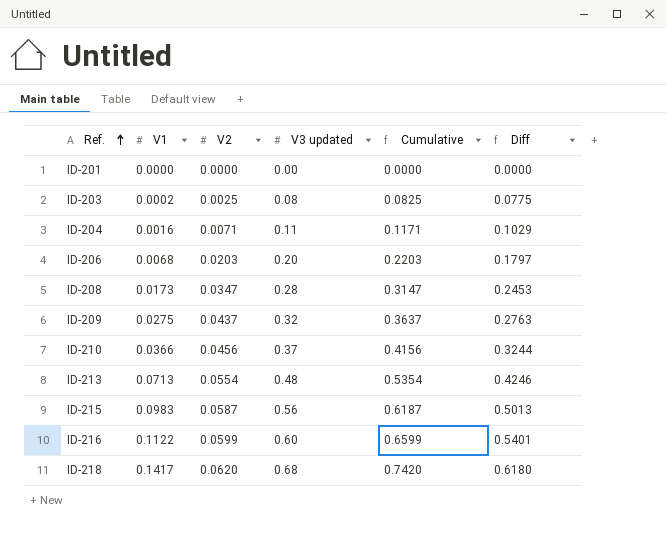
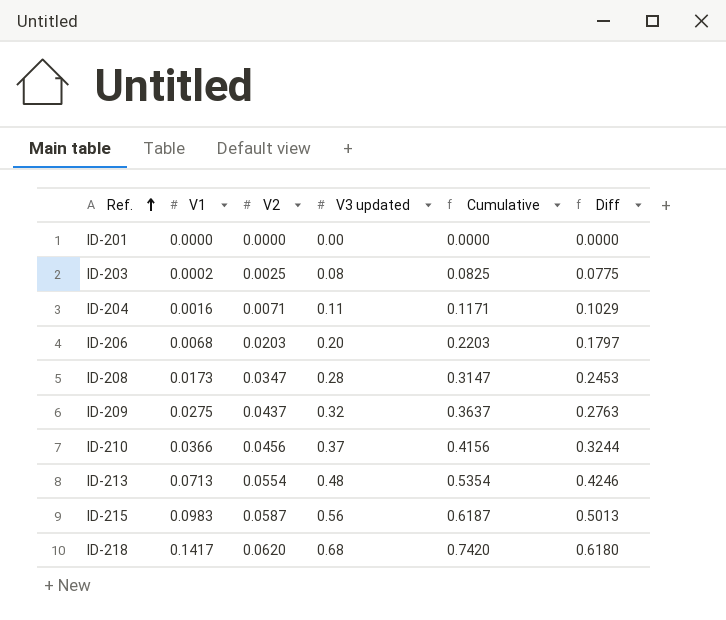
row ID-216: 0.1122 | 0.0599 | 0.60 | 0.6599 | 0.5401 -> none

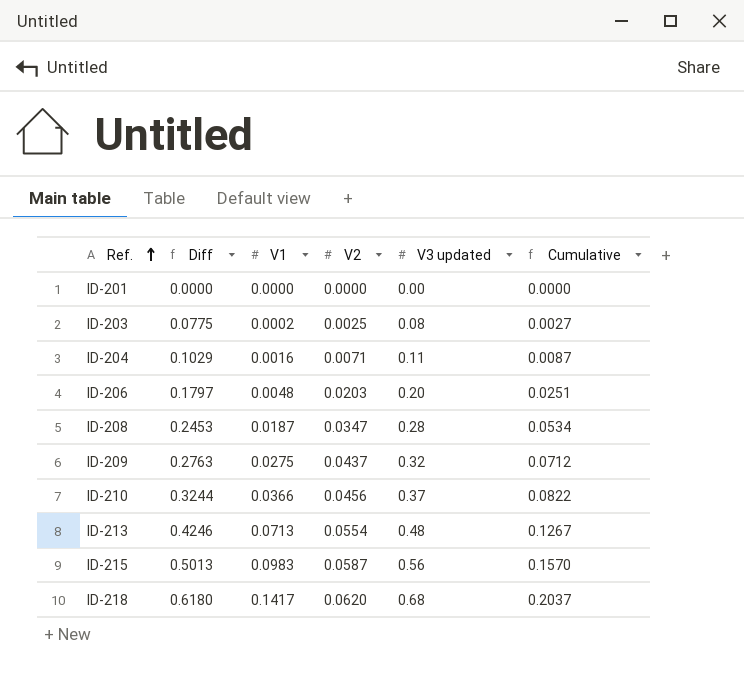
column Diff | position: 6 -> 2
column Cumulative | formula: [V2] + [V3 updated] -> [V1] + [V2]
ID-206 | V1: 0.0068 -> 0.0048
ID-208 | V1: 0.0173 -> 0.0187

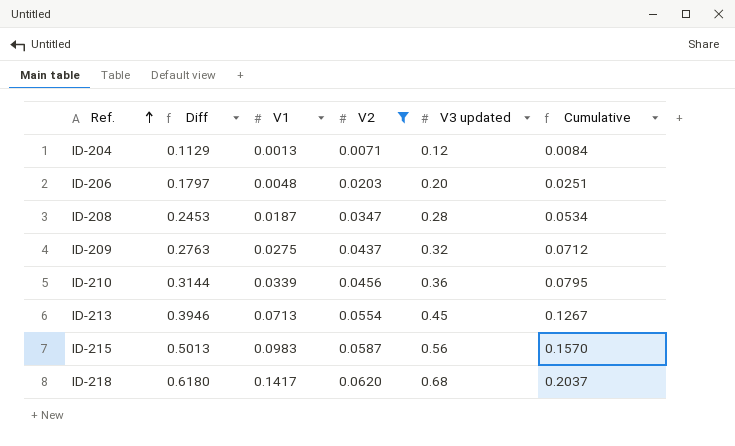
filter: none -> V2 >= 0.0071
ID-204 | Diff: 0.1029 -> 0.1129
ID-204 | V1: 0.0016 -> 0.0013
ID-204 | V3 updated: 0.11 -> 0.12
ID-204 | Cumulative: 0.0087 -> 0.0084
ID-210 | Diff: 0.3244 -> 0.3144
ID-210 | V1: 0.0366 -> 0.0339
ID-210 | V3 updated: 0.37 -> 0.36
ID-210 | Cumulative: 0.0822 -> 0.0795
ID-213 | Diff: 0.4246 -> 0.3946
ID-213 | V3 updated: 0.48 -> 0.45

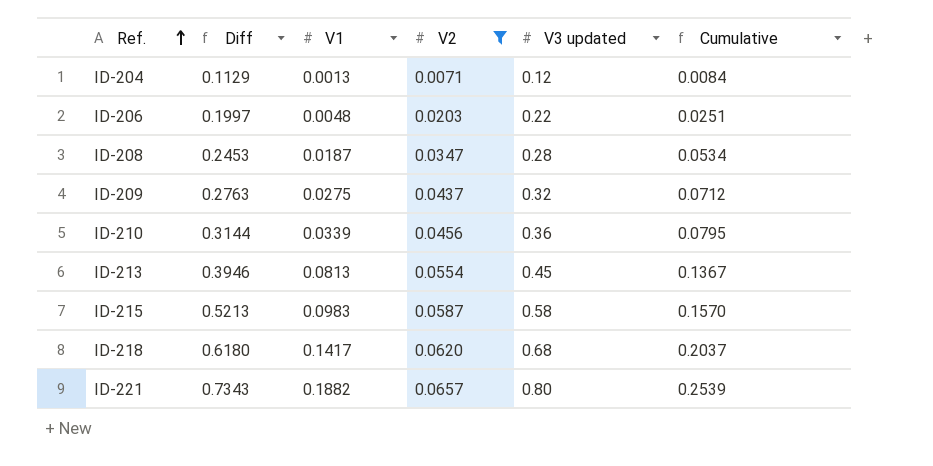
ID-206 | Diff: 0.1797 -> 0.1997
ID-206 | V3 updated: 0.20 -> 0.22
ID-213 | V1: 0.0713 -> 0.0813
ID-213 | Cumulative: 0.1267 -> 0.1367
ID-215 | Diff: 0.5013 -> 0.5213
ID-215 | V3 updated: 0.56 -> 0.58
row ID-221: none -> 0.7343 | 0.1882 | 0.0657 | 0.80 | 0.2539

